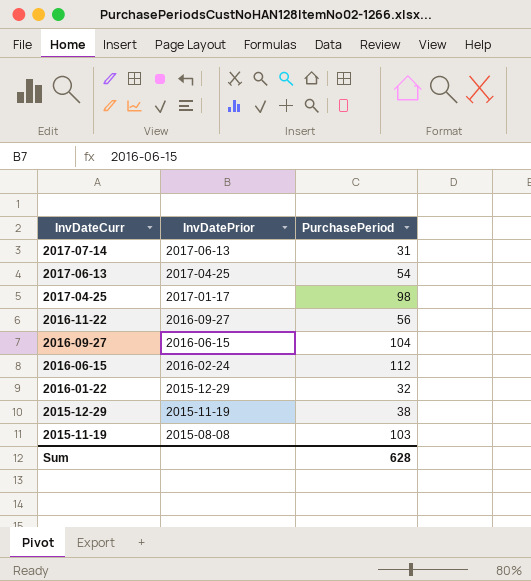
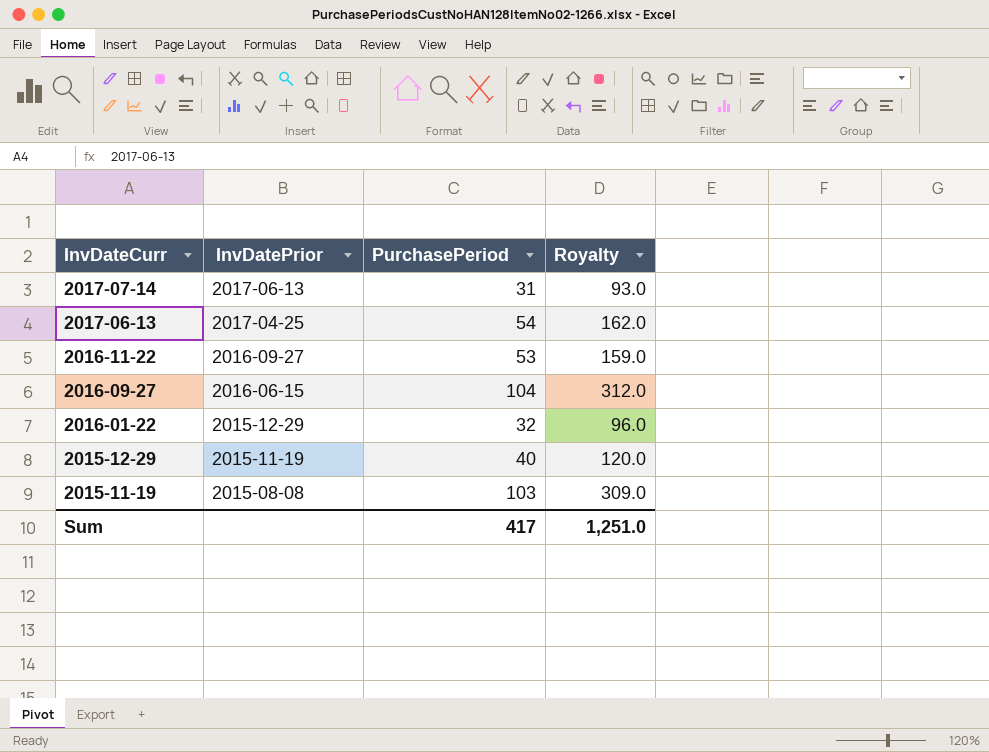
column Royalty | formula: none -> [PurchasePeriod] * 3
row 2017-04-25: 2017-01-17 | 98 -> none
row 2016-06-15: 2016-02-24 | 112 -> none
2016-11-22 | PurchasePeriod: 56 -> 53
2015-12-29 | PurchasePeriod: 38 -> 40
Sum | PurchasePeriod: 628 -> 417

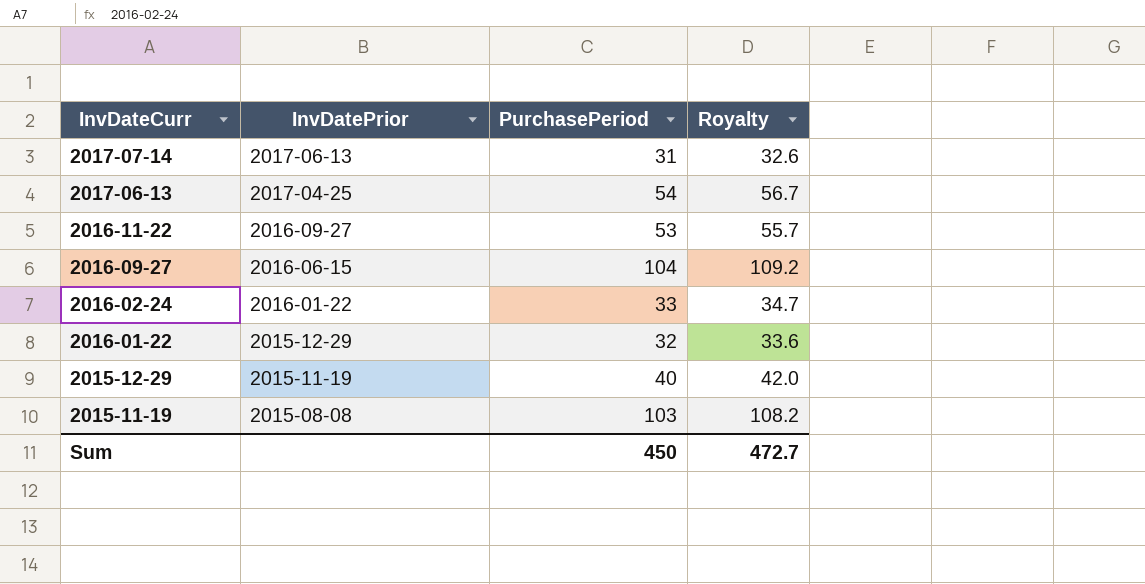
column Royalty | formula: [PurchasePeriod] * 3 -> [PurchasePeriod] * 1.05
row 2016-02-24: none -> 2016-01-22 | 33 | 34.7
Sum | PurchasePeriod: 417 -> 450
Sum | Royalty: 1,251.0 -> 472.7

